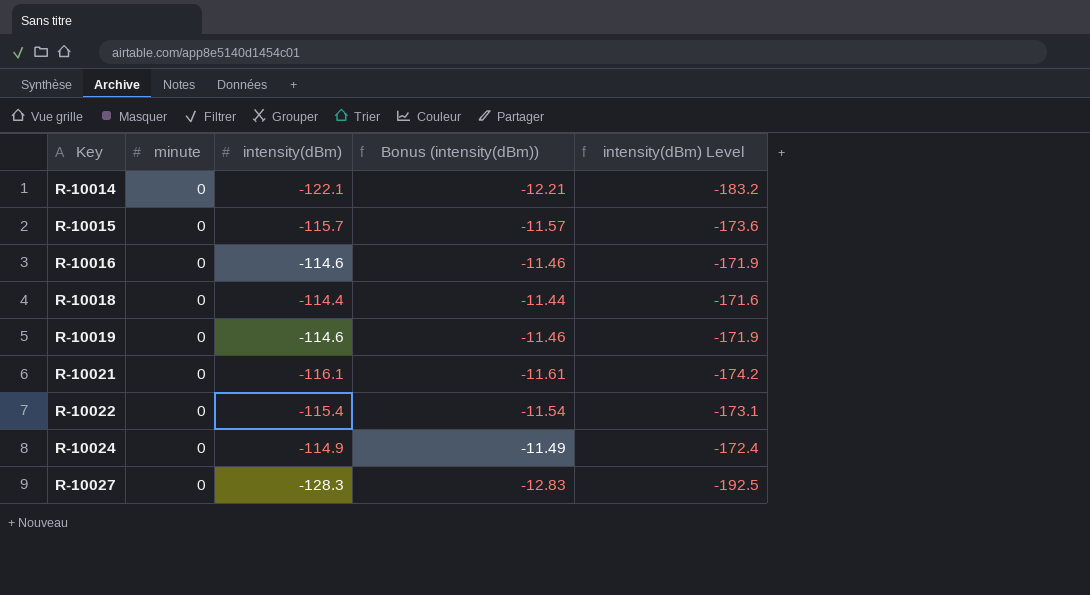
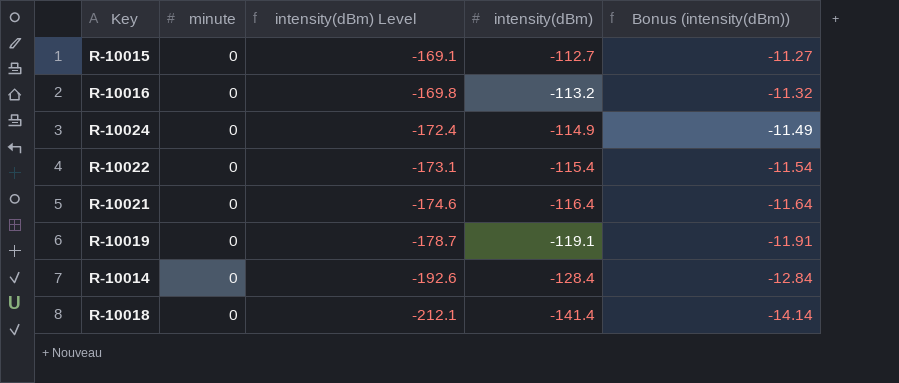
row order: Key ascending -> intensity(dBm) Level descending
column intensity(dBm) Level | position: 5 -> 3
row R-10027: 0 | -128.3 | -12.83 | -192.5 -> none
R-10015 | intensity(dBm) Level: -173.6 -> -169.1
R-10015 | intensity(dBm): -115.7 -> -112.7
R-10015 | Bonus (intensity(dBm)): -11.57 -> -11.27
R-10016 | intensity(dBm) Level: -171.9 -> -169.8
R-10016 | intensity(dBm): -114.6 -> -113.2
R-10016 | Bonus (intensity(dBm)): -11.46 -> -11.32
R-10021 | intensity(dBm) Level: -174.2 -> -174.6
R-10021 | intensity(dBm): -116.1 -> -116.4
R-10021 | Bonus (intensity(dBm)): -11.61 -> -11.64
R-10019 | intensity(dBm) Level: -171.9 -> -178.7
R-10019 | intensity(dBm): -114.6 -> -119.1
R-10019 | Bonus (intensity(dBm)): -11.46 -> -11.91
R-10014 | intensity(dBm) Level: -183.2 -> -192.6
R-10014 | intensity(dBm): -122.1 -> -128.4
R-10014 | Bonus (intensity(dBm)): -12.21 -> -12.84
R-10018 | intensity(dBm) Level: -171.6 -> -212.1
R-10018 | intensity(dBm): -114.4 -> -141.4
R-10018 | Bonus (intensity(dBm)): -11.44 -> -14.14

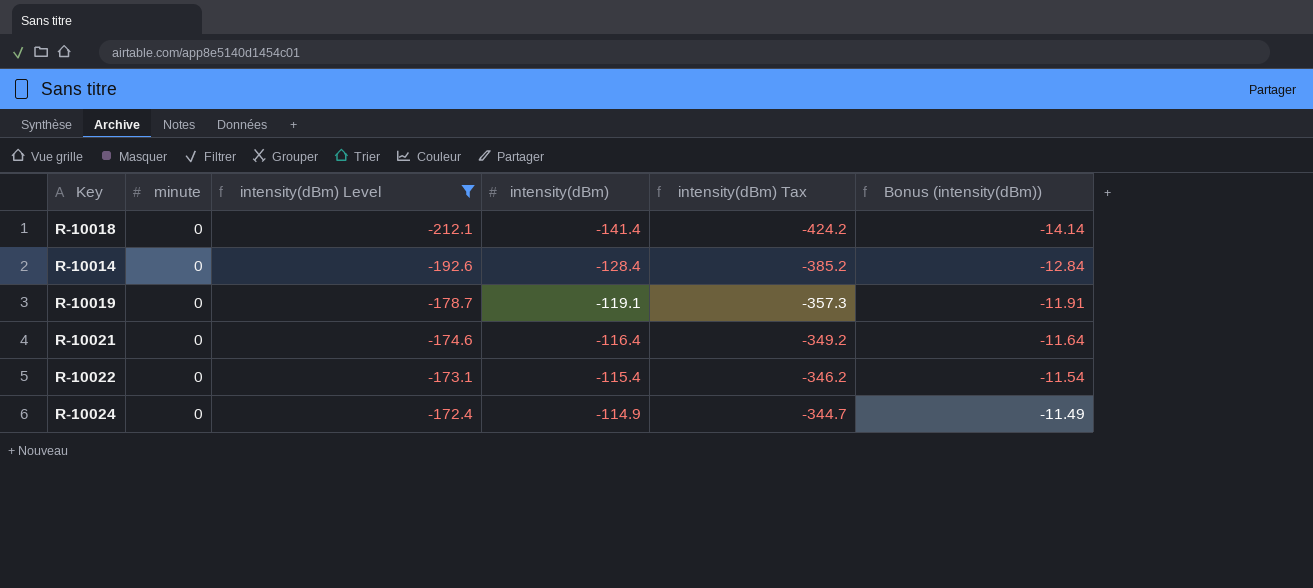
filter: none -> intensity(dBm) Level <= -172.4
row order: intensity(dBm) Level descending -> intensity(dBm) Level ascending
column intensity(dBm) Tax | formula: none -> [intensity(dBm)] * 3

